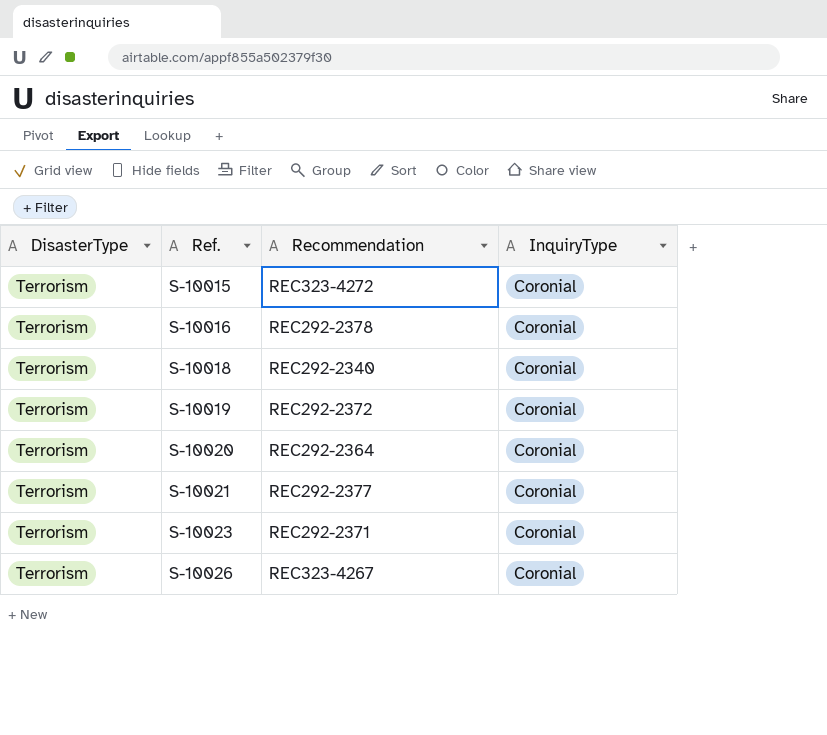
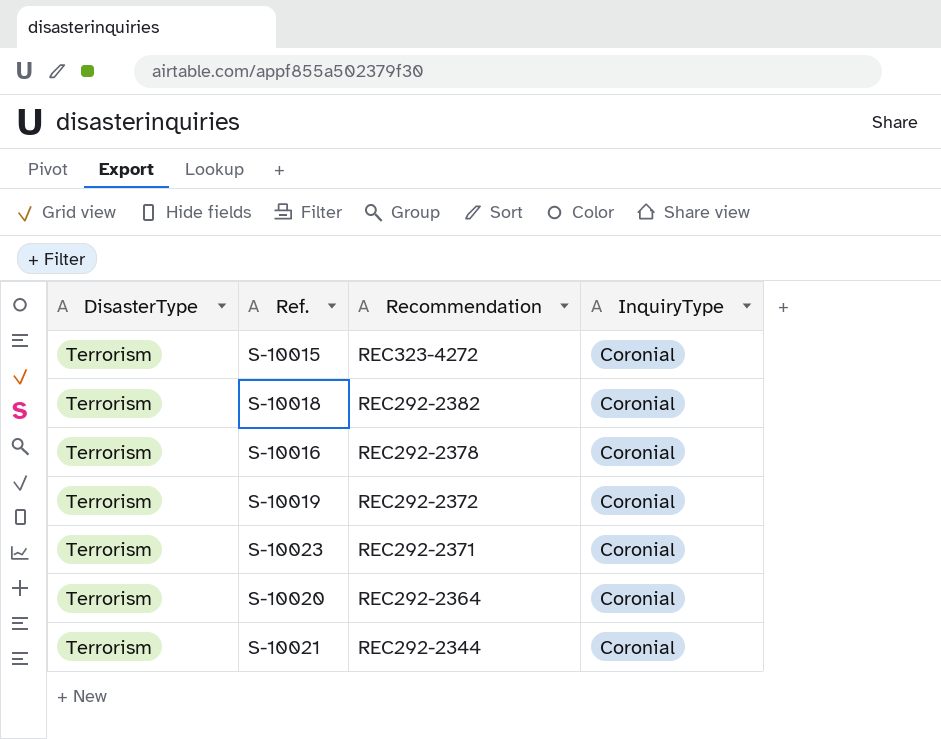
row order: Ref. ascending -> Recommendation descending
row S-10026: Terrorism | REC323-4267 | Coronial -> none
S-10018 | Recommendation: REC292-2340 -> REC292-2382
S-10021 | Recommendation: REC292-2377 -> REC292-2344

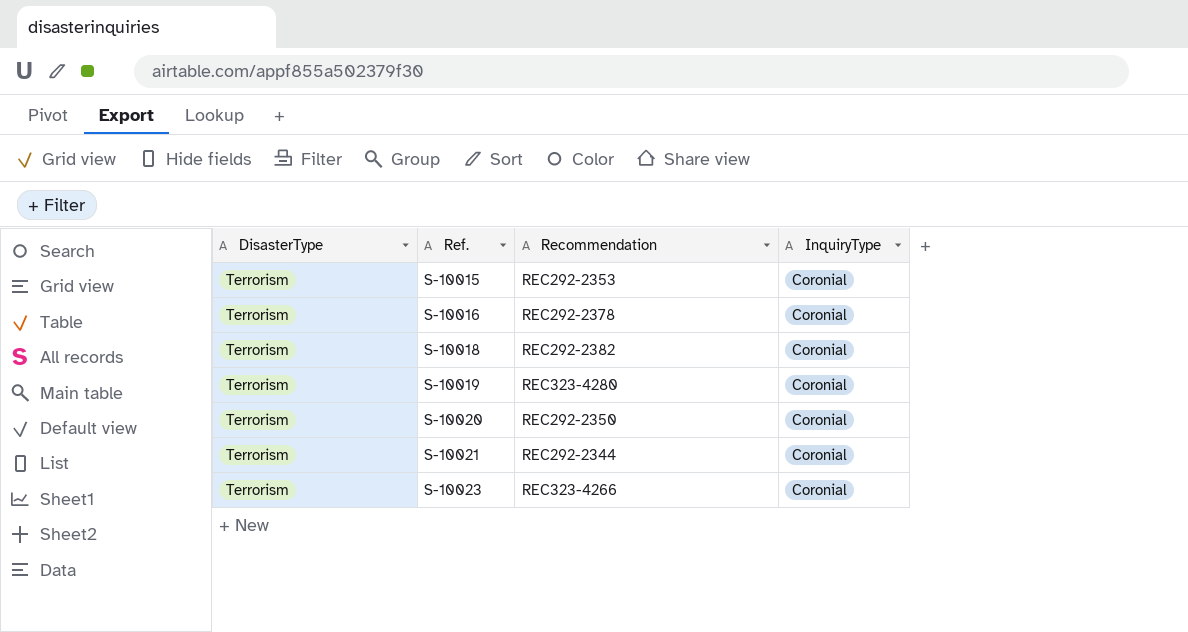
row order: Recommendation descending -> Ref. ascending
S-10015 | Recommendation: REC323-4272 -> REC292-2353
S-10019 | Recommendation: REC292-2372 -> REC323-4280
S-10020 | Recommendation: REC292-2364 -> REC292-2350
S-10023 | Recommendation: REC292-2371 -> REC323-4266

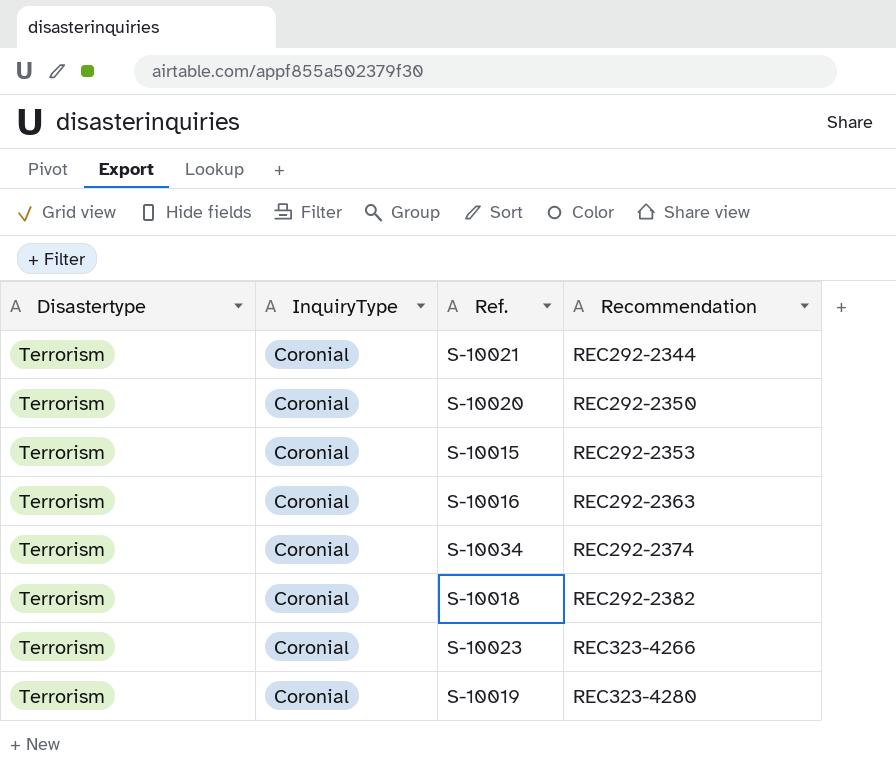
row order: Ref. ascending -> Recommendation ascending
column name: DisasterType -> Disastertype
column InquiryType | position: 4 -> 2
S-10016 | Recommendation: REC292-2378 -> REC292-2363
row S-10034: none -> Terrorism | Coronial | REC292-2374

